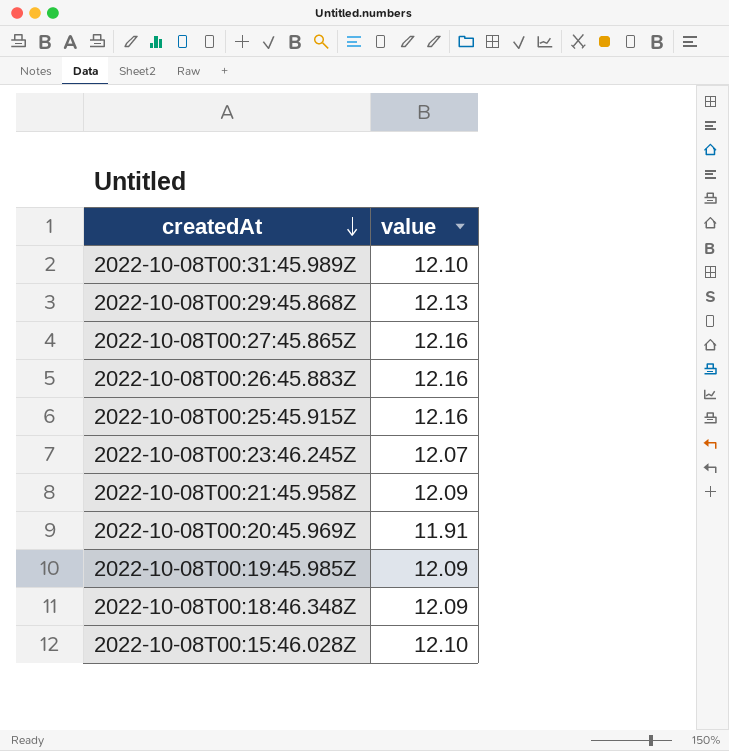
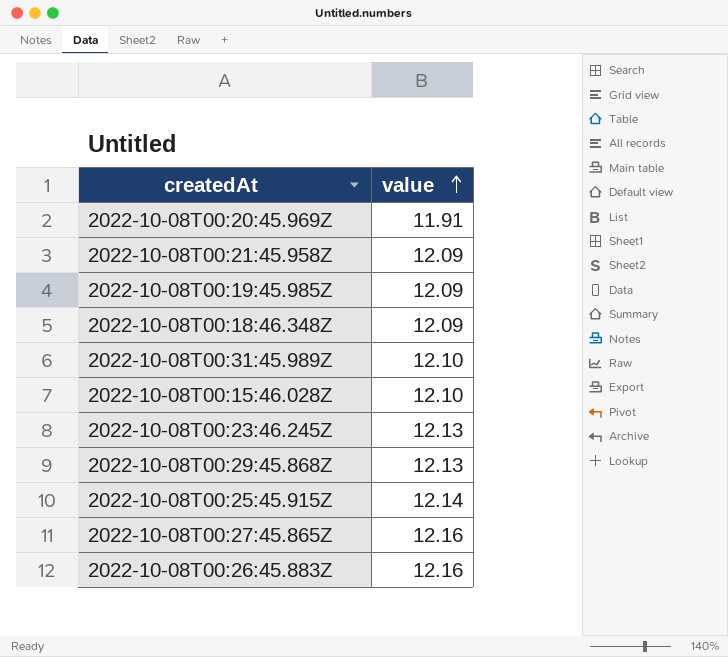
row order: createdAt descending -> value ascending
2022-10-08T00:23:46.245Z | value: 12.07 -> 12.13
2022-10-08T00:25:45.915Z | value: 12.16 -> 12.14

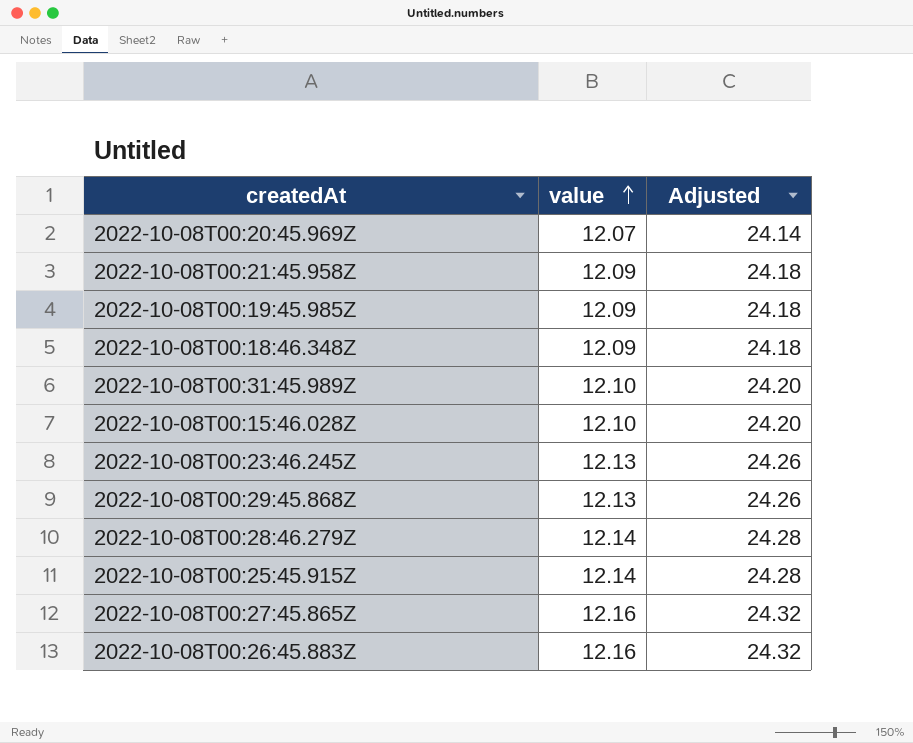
column Adjusted | formula: none -> [value] * 2
2022-10-08T00:20:45.969Z | value: 11.91 -> 12.07
row 2022-10-08T00:28:46.279Z: none -> 12.14 | 24.28

